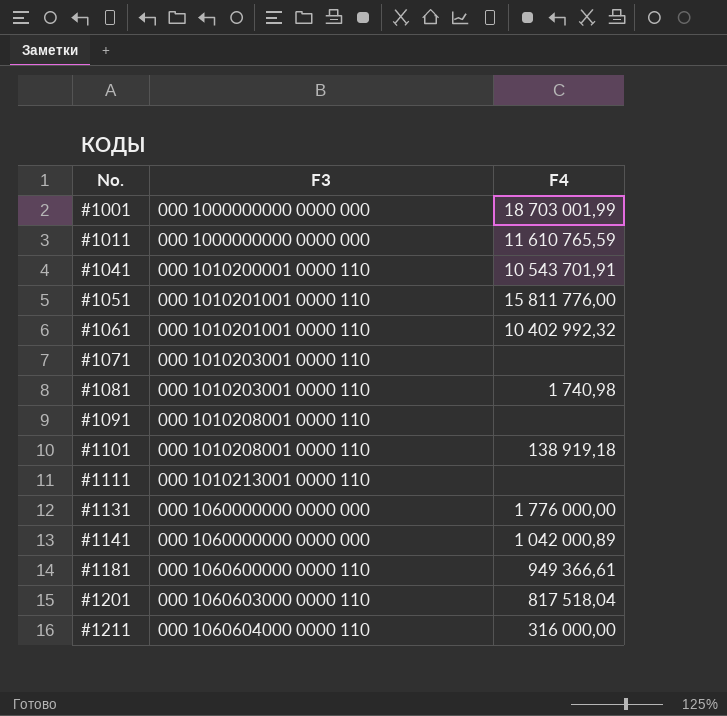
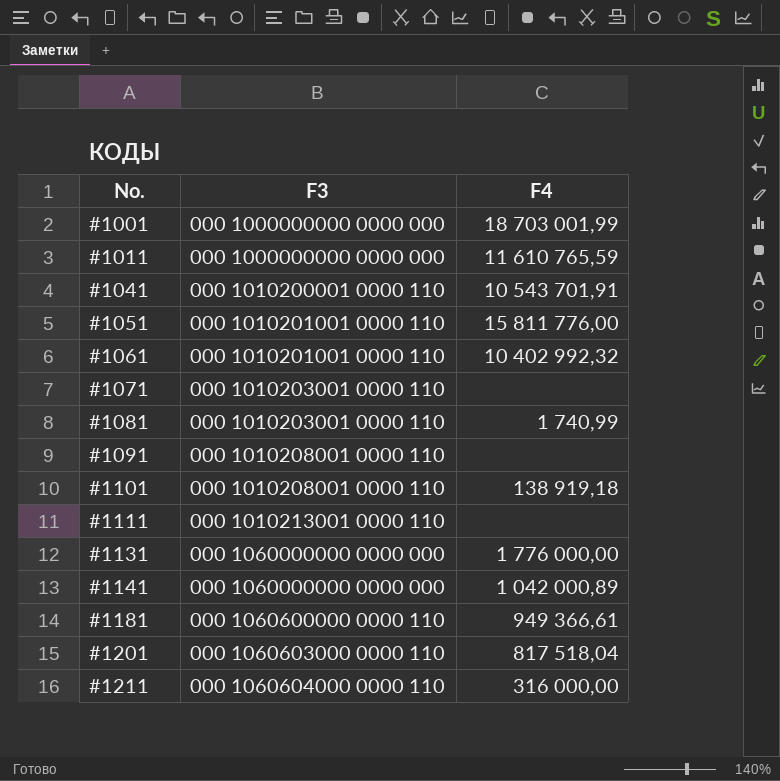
#1081 | F4: 1 740,98 -> 1 740,99

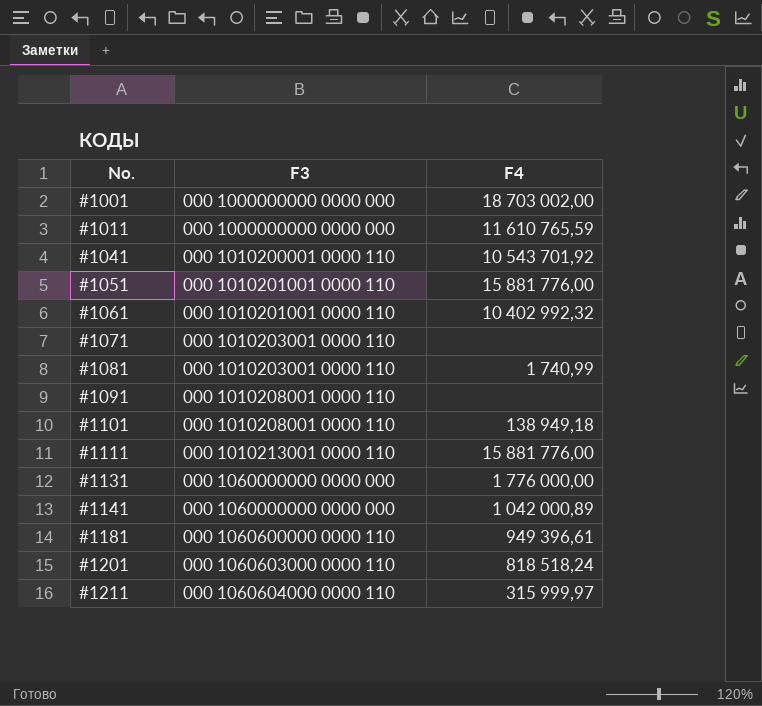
#1001 | F4: 18 703 001,99 -> 18 703 002,00
#1041 | F4: 10 543 701,91 -> 10 543 701,92
#1051 | F4: 15 811 776,00 -> 15 881 776,00
#1101 | F4: 138 919,18 -> 138 949,18
#1111 | F4: none -> 15 881 776,00
#1181 | F4: 949 366,61 -> 949 396,61
#1201 | F4: 817 518,04 -> 818 518,24
#1211 | F4: 316 000,00 -> 315 999,97

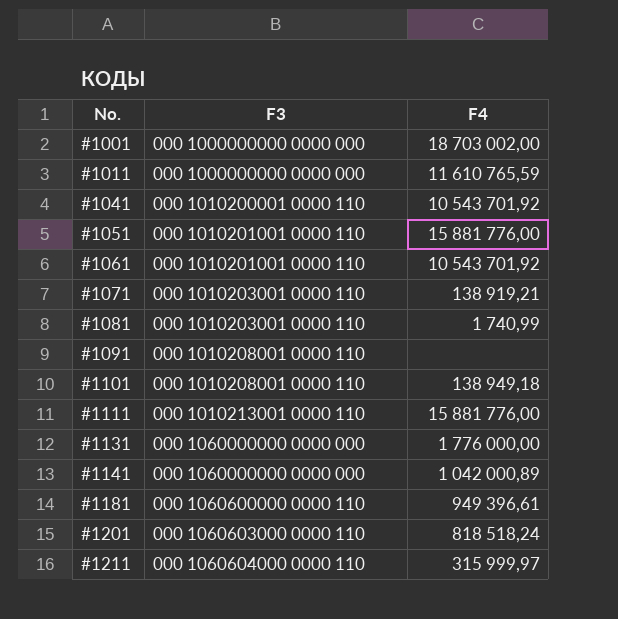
#1061 | F4: 10 402 992,32 -> 10 543 701,92
#1071 | F4: none -> 138 919,21

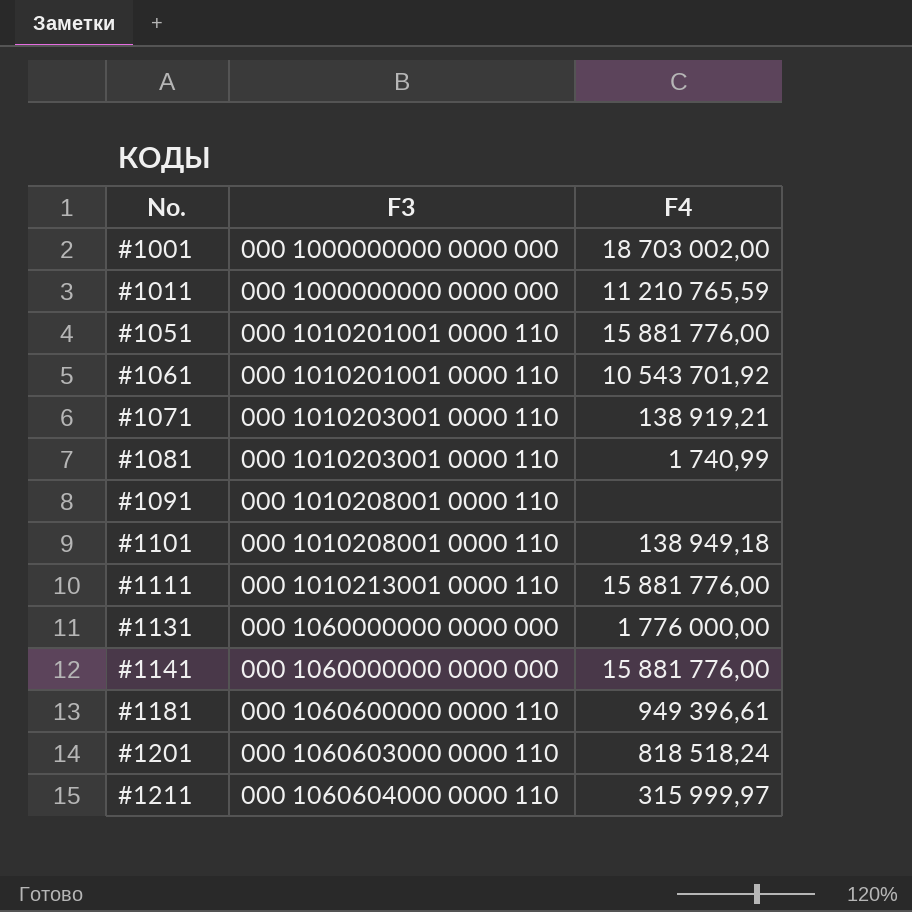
row #1041: 000 1010200001 0000 110 | 10 543 701,92 -> none
#1011 | F4: 11 610 765,59 -> 11 210 765,59
#1141 | F4: 1 042 000,89 -> 15 881 776,00

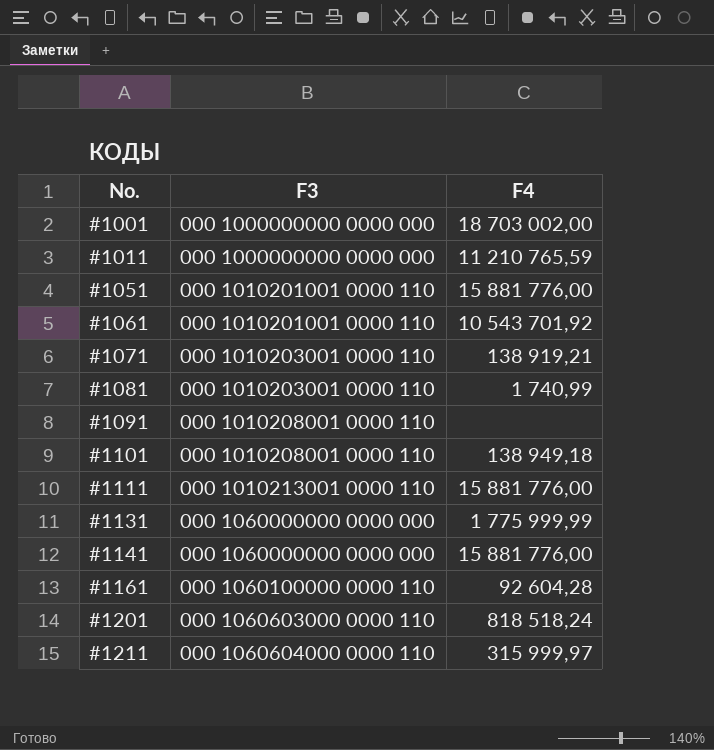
row #1181: 000 1060600000 0000 110 | 949 396,61 -> none
#1131 | F4: 1 776 000,00 -> 1 775 999,99
row #1161: none -> 000 1060100000 0000 110 | 92 604,28

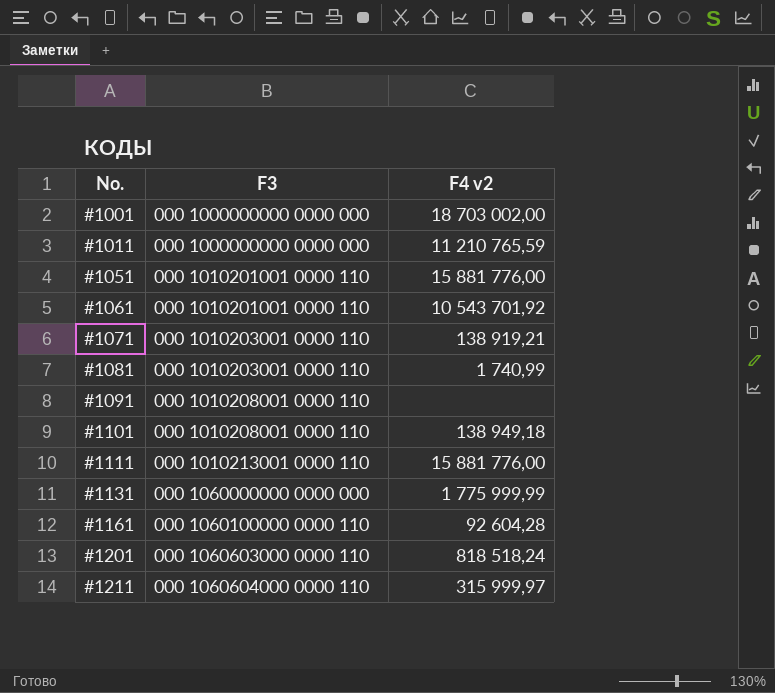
column name: F4 -> F4 v2
row #1141: 000 1060000000 0000 000 | 15 881 776,00 -> none

